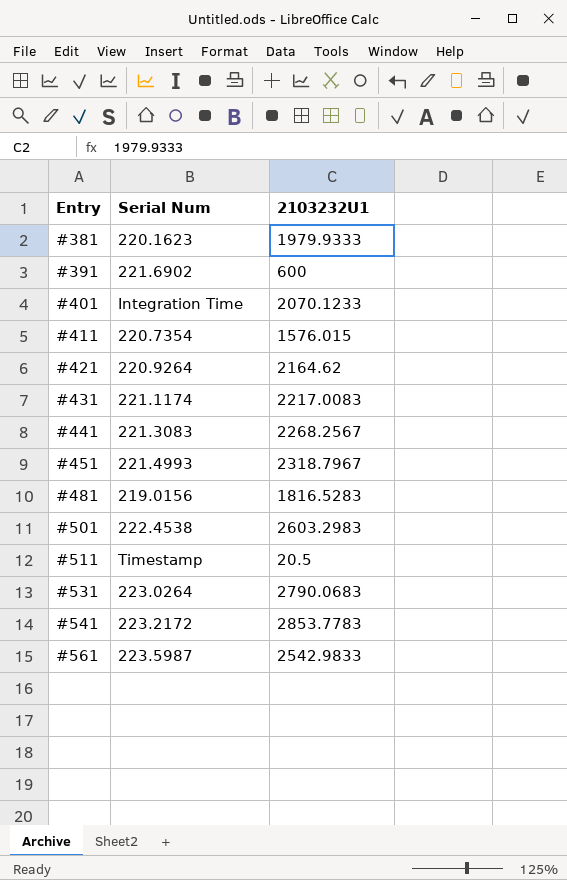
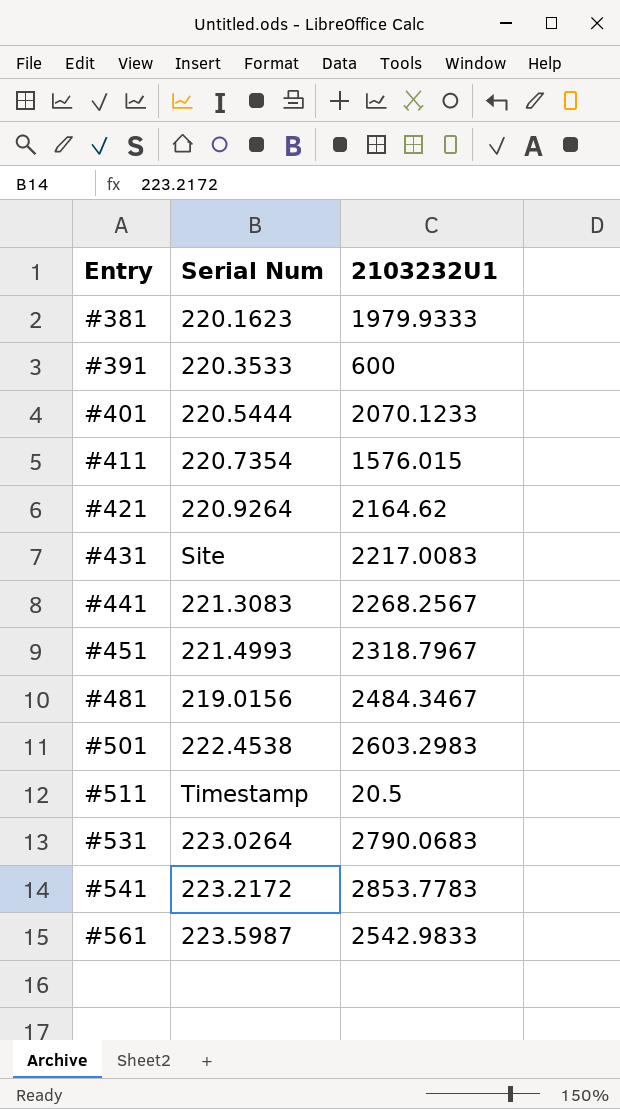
#391 | Serial Num: 221.6902 -> 220.3533
#401 | Serial Num: Integration Time -> 220.5444
#431 | Serial Num: 221.1174 -> Site
#481 | 2103232U1: 1816.5283 -> 2484.3467

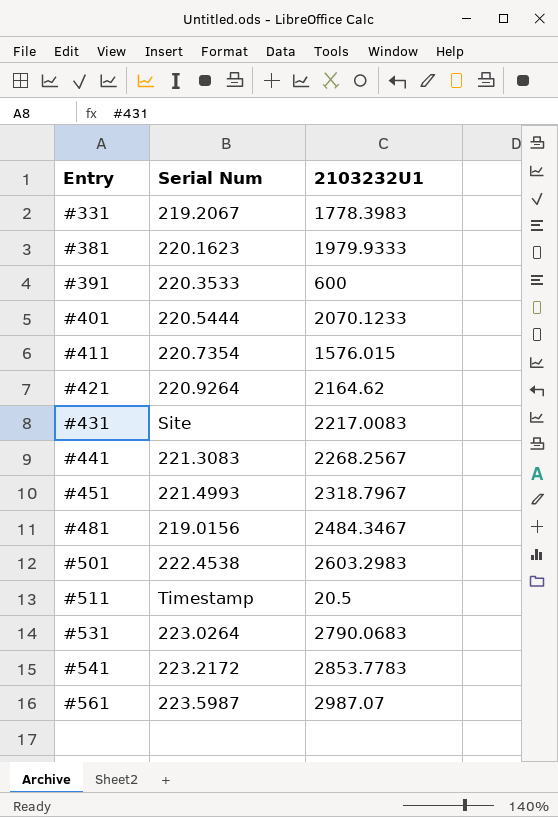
row #331: none -> 219.2067 | 1778.3983
#561 | 2103232U1: 2542.9833 -> 2987.07

